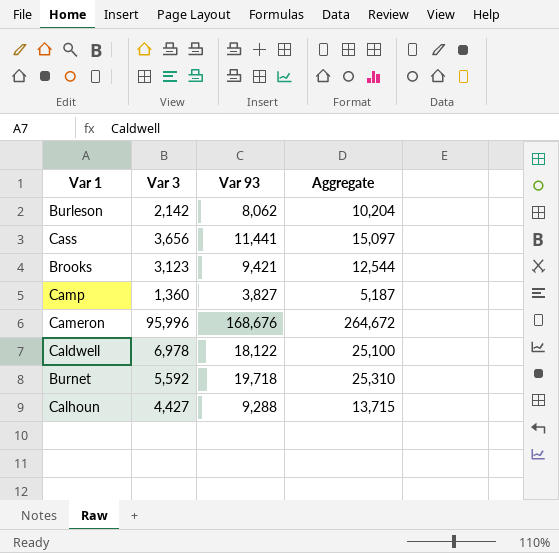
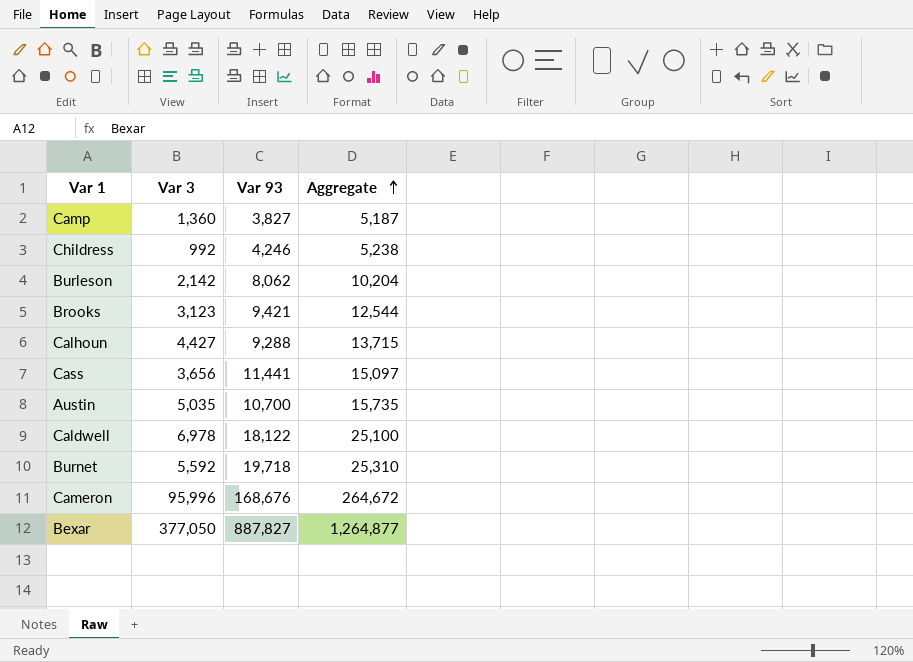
row order: none -> Aggregate ascending
row Childress: none -> 992 | 4,246 | 5,238
row Austin: none -> 5,035 | 10,700 | 15,735
row Bexar: none -> 377,050 | 887,827 | 1,264,877

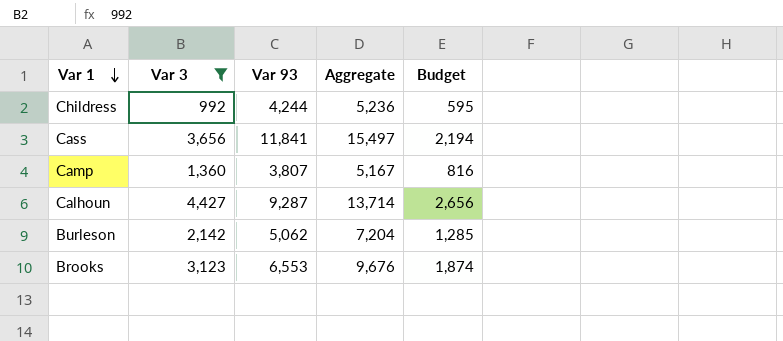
filter: none -> Var 3 <= 4,427
row order: Aggregate ascending -> Var 1 descending
column Budget | formula: none -> [Var 3] * 0.6
Childress | Var 93: 4,246 -> 4,244
Childress | Aggregate: 5,238 -> 5,236
Cass | Var 93: 11,441 -> 11,841
Cass | Aggregate: 15,097 -> 15,497
Camp | Var 93: 3,827 -> 3,807
Camp | Aggregate: 5,187 -> 5,167
Calhoun | Var 93: 9,288 -> 9,287
Calhoun | Aggregate: 13,715 -> 13,714
Burleson | Var 93: 8,062 -> 5,062
Burleson | Aggregate: 10,204 -> 7,204
Brooks | Var 93: 9,421 -> 6,553
Brooks | Aggregate: 12,544 -> 9,676

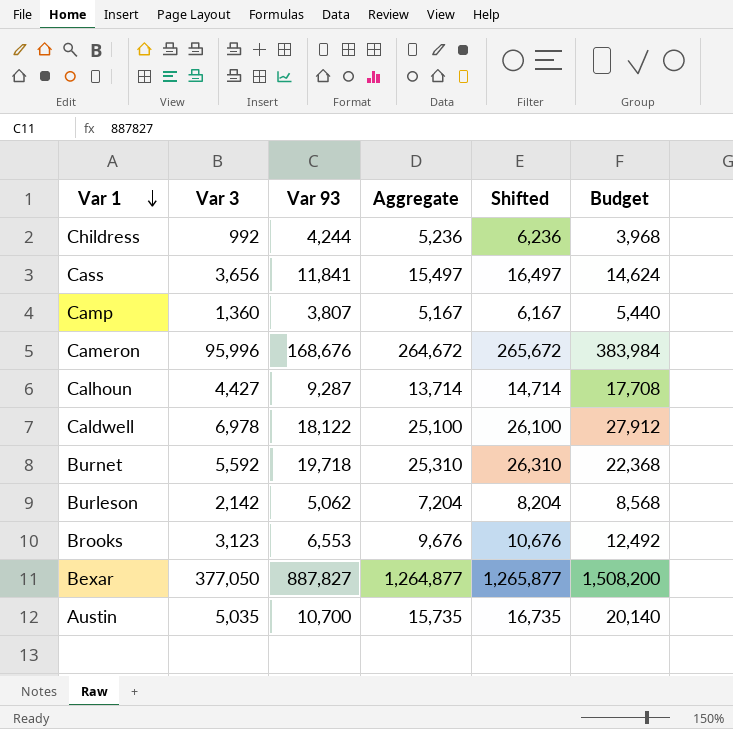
filter: Var 3 <= 4,427 -> none
column Shifted | formula: none -> [Aggregate] + 1000
column Budget | formula: [Var 3] * 0.6 -> [Var 3] * 4

